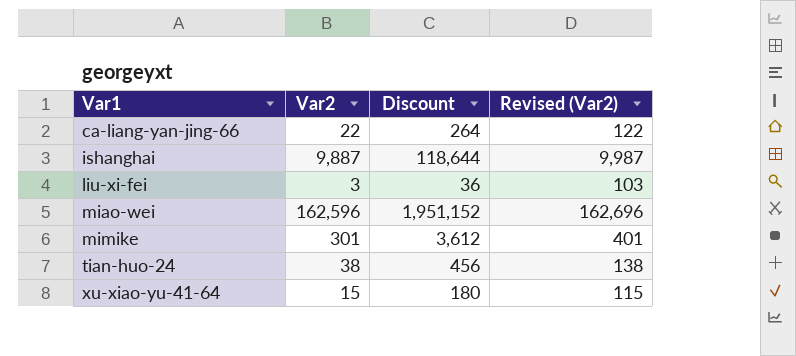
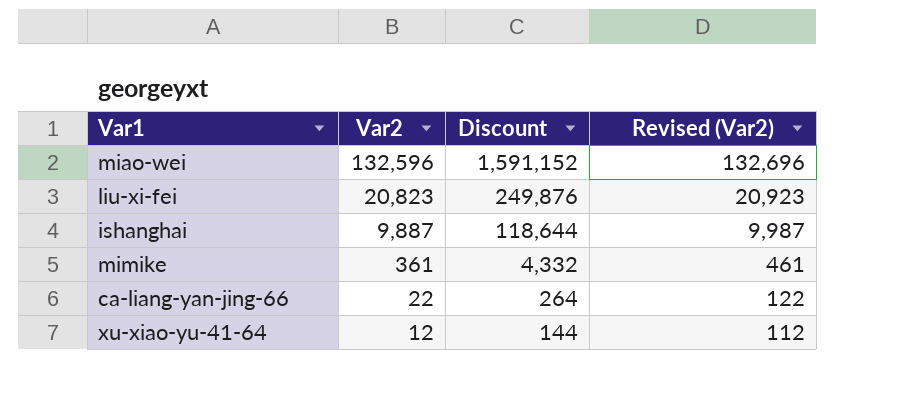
row order: Var1 ascending -> Var2 descending
row tian-huo-24: 38 | 456 | 138 -> none
miao-wei | Var2: 162,596 -> 132,596
miao-wei | Discount: 1,951,152 -> 1,591,152
miao-wei | Revised (Var2): 162,696 -> 132,696
liu-xi-fei | Var2: 3 -> 20,823
liu-xi-fei | Discount: 36 -> 249,876
liu-xi-fei | Revised (Var2): 103 -> 20,923
mimike | Var2: 301 -> 361
mimike | Discount: 3,612 -> 4,332
mimike | Revised (Var2): 401 -> 461
xu-xiao-yu-41-64 | Var2: 15 -> 12
xu-xiao-yu-41-64 | Discount: 180 -> 144
xu-xiao-yu-41-64 | Revised (Var2): 115 -> 112

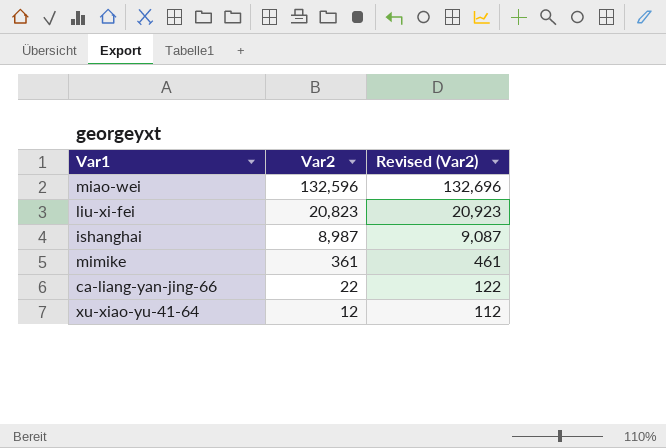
column Discount | formula: [Var2] * 12 -> none
ishanghai | Var2: 9,887 -> 8,987
ishanghai | Revised (Var2): 9,987 -> 9,087

